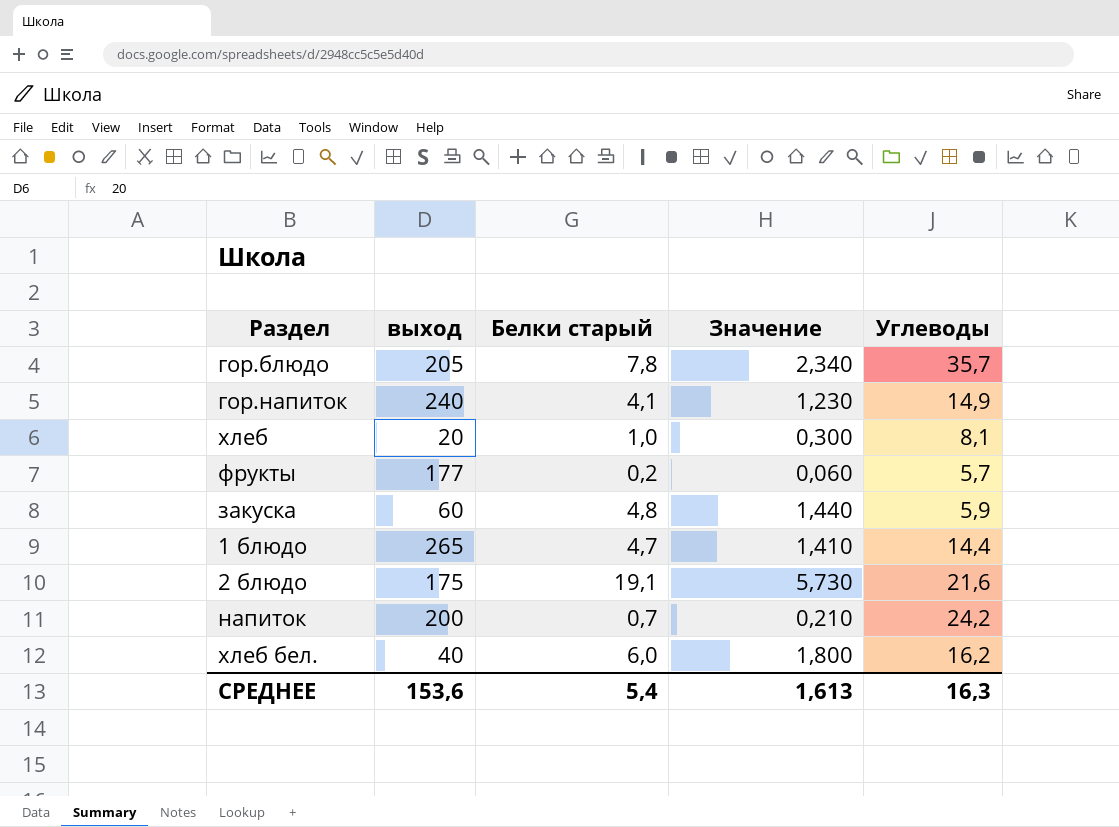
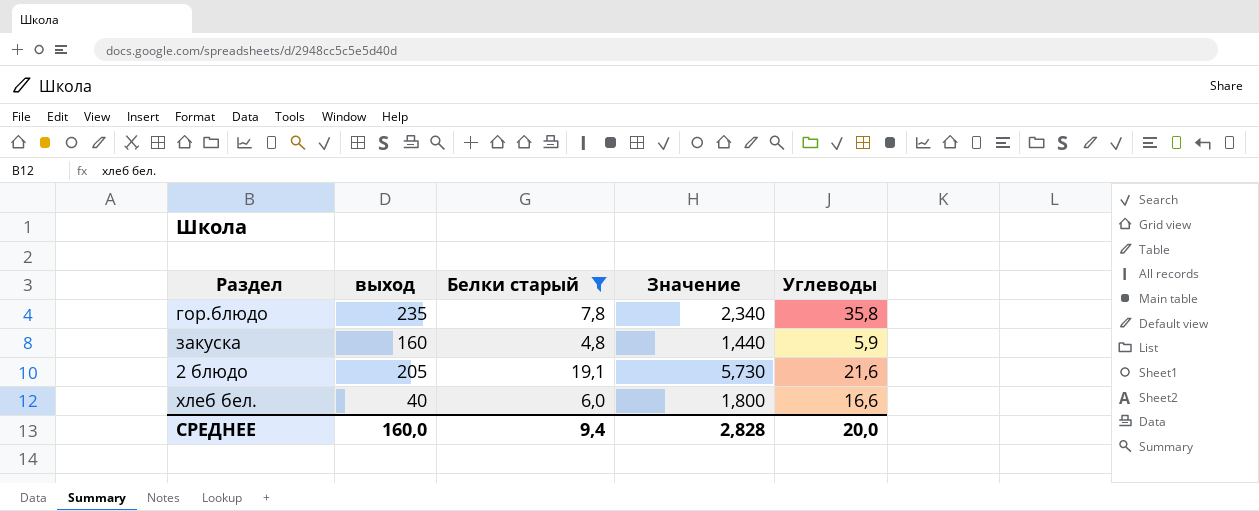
filter: none -> Белки старый >= 4,8
гор.блюдо | выход: 205 -> 235
гор.блюдо | Углеводы: 35,7 -> 35,8
закуска | выход: 60 -> 160
2 блюдо | выход: 175 -> 205
хлеб бел. | Углеводы: 16,2 -> 16,6
СРЕДНЕЕ | выход: 153,6 -> 160,0
СРЕДНЕЕ | Белки старый: 5,4 -> 9,4
СРЕДНЕЕ | Значение: 1,613 -> 2,828
СРЕДНЕЕ | Углеводы: 16,3 -> 20,0

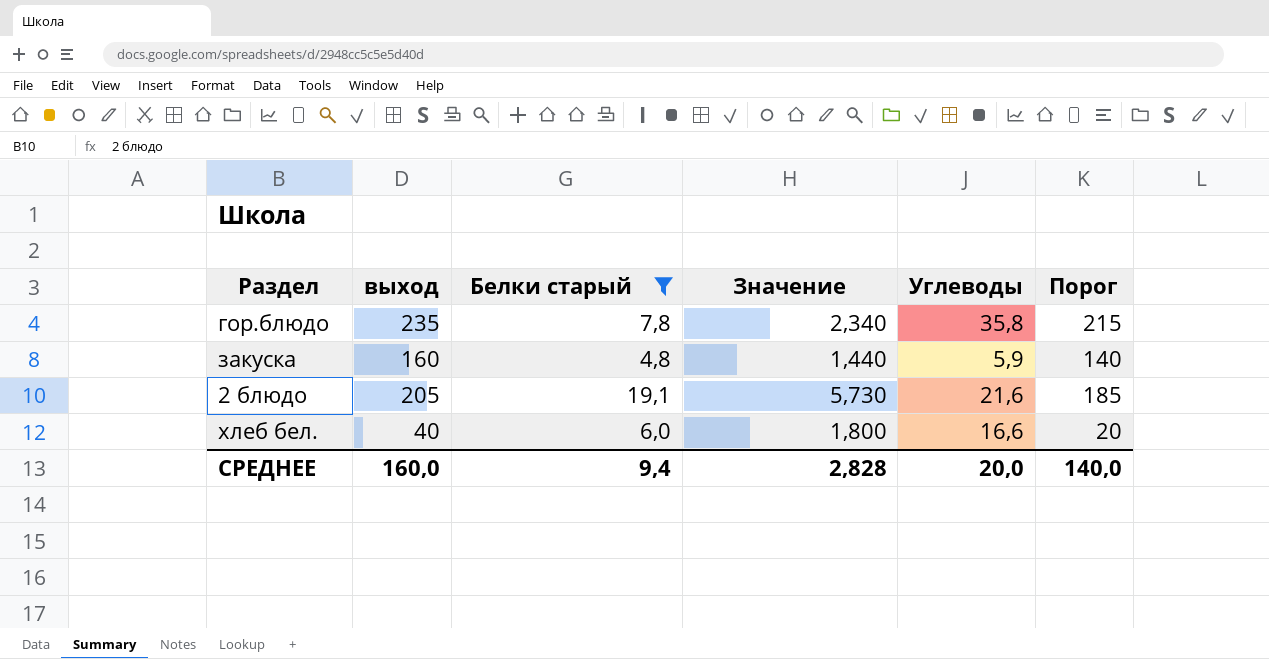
column Порог | formula: none -> [выход] - 20

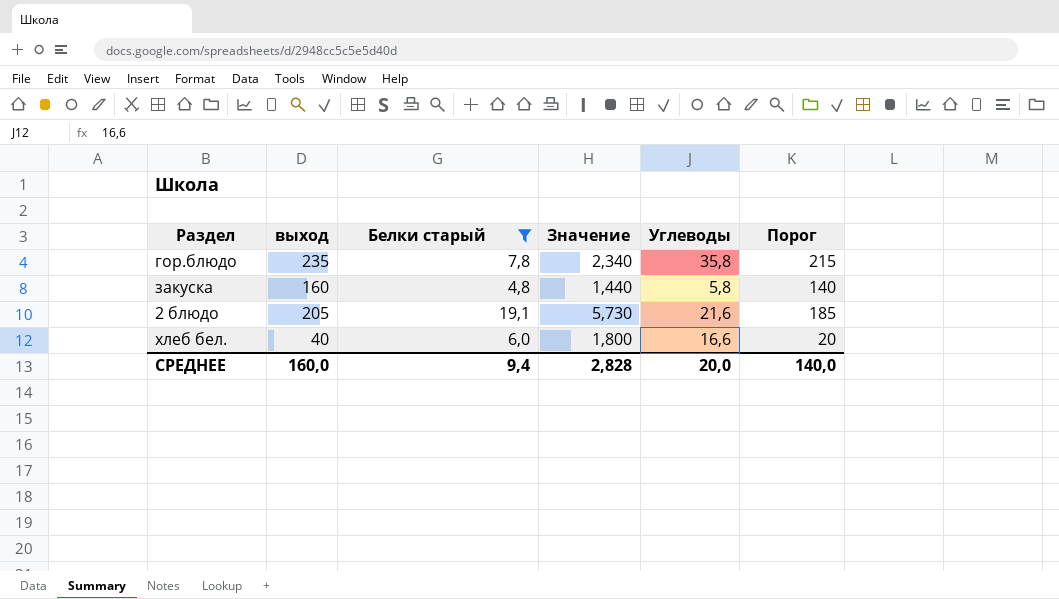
закуска | Углеводы: 5,9 -> 5,8

